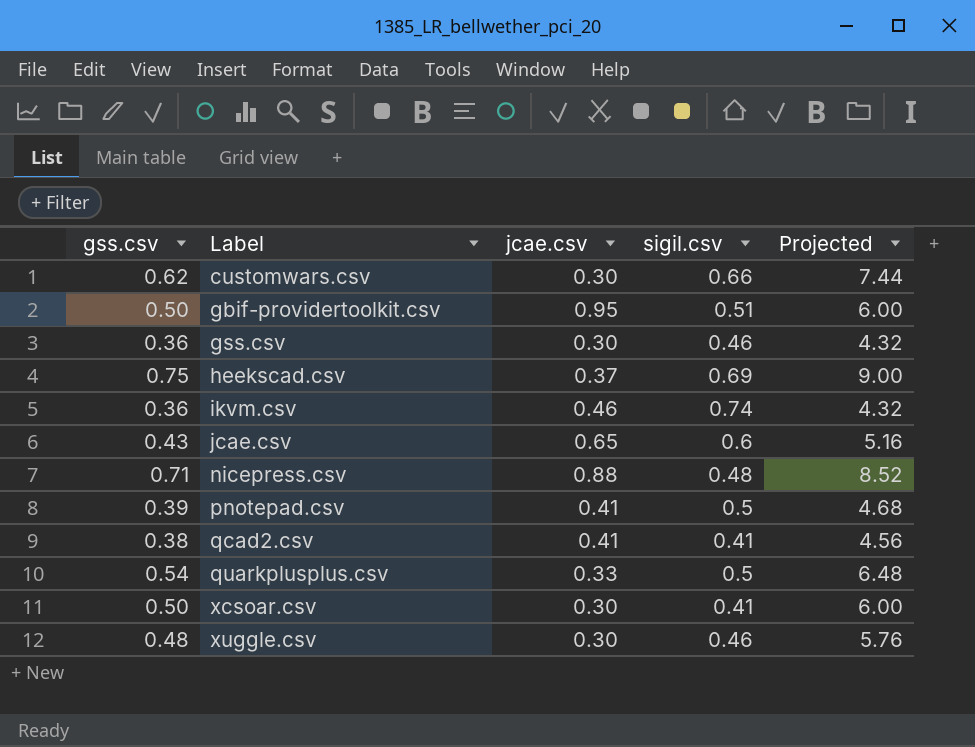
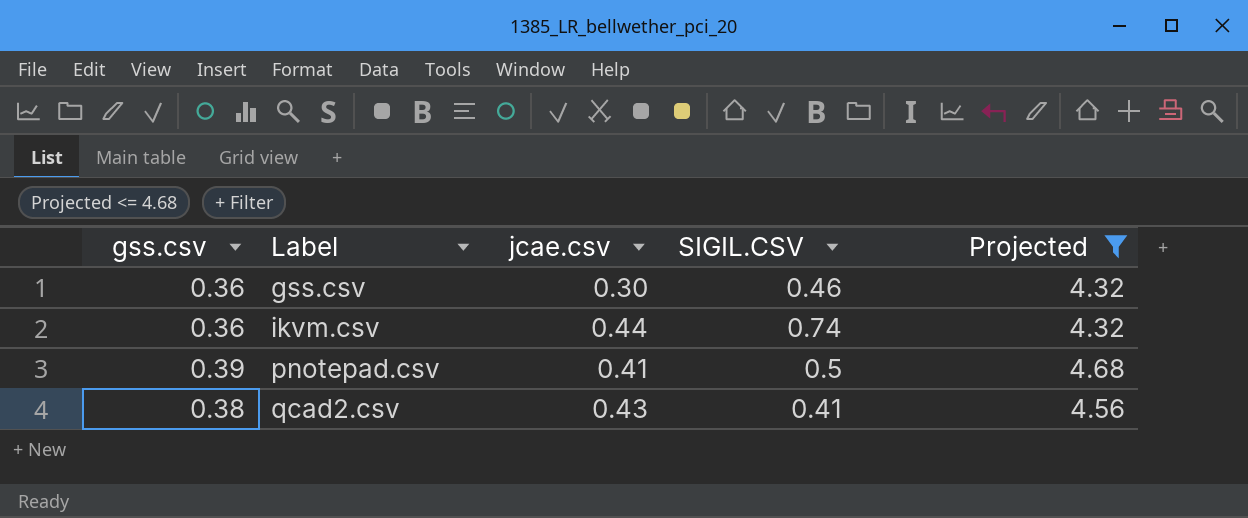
filter: none -> Projected <= 4.68
column name: sigil.csv -> SIGIL.CSV
ikvm.csv | jcae.csv: 0.46 -> 0.44
qcad2.csv | jcae.csv: 0.41 -> 0.43

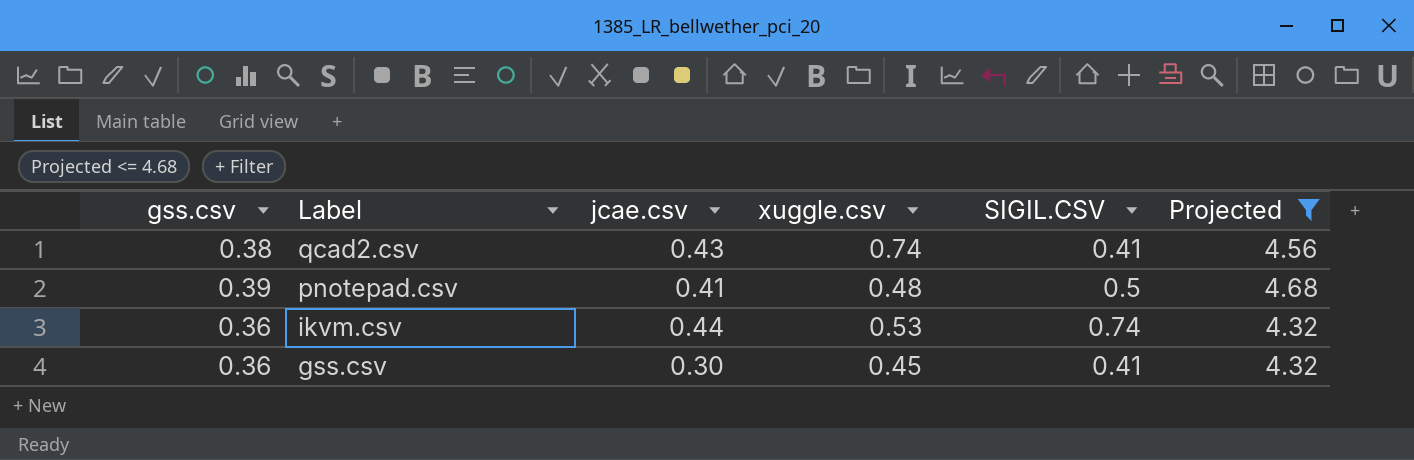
row order: Label ascending -> Label descending
column xuggle.csv | position: none -> 4
gss.csv | SIGIL.CSV: 0.46 -> 0.41

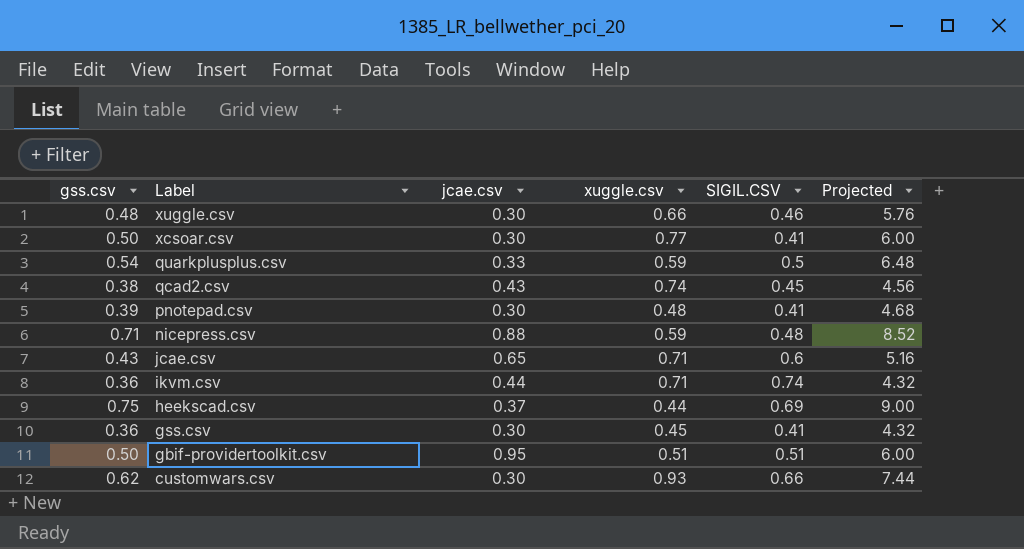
filter: Projected <= 4.68 -> none
qcad2.csv | SIGIL.CSV: 0.41 -> 0.45
pnotepad.csv | jcae.csv: 0.41 -> 0.30
pnotepad.csv | SIGIL.CSV: 0.5 -> 0.41
ikvm.csv | xuggle.csv: 0.53 -> 0.71

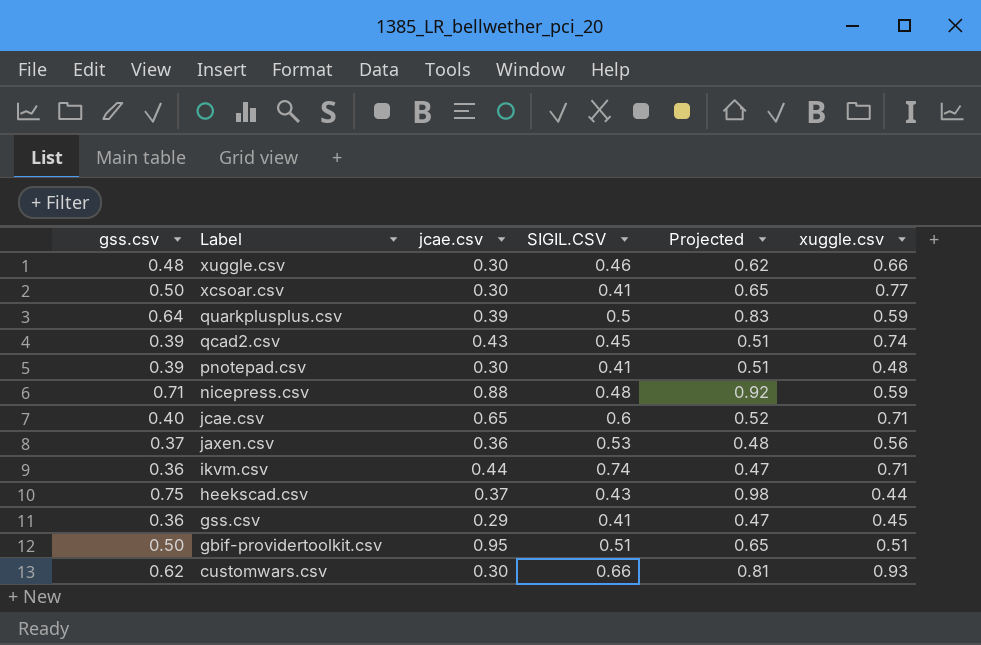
column Projected | formula: [gss.csv] * 12 -> [gss.csv] * 1.3
column xuggle.csv | position: 4 -> 6
quarkplusplus.csv | gss.csv: 0.54 -> 0.64
quarkplusplus.csv | jcae.csv: 0.33 -> 0.39
qcad2.csv | gss.csv: 0.38 -> 0.39
jcae.csv | gss.csv: 0.43 -> 0.40
row jaxen.csv: none -> 0.37 | 0.36 | 0.53 | 0.48 | 0.56
heekscad.csv | SIGIL.CSV: 0.69 -> 0.43
gss.csv | jcae.csv: 0.30 -> 0.29

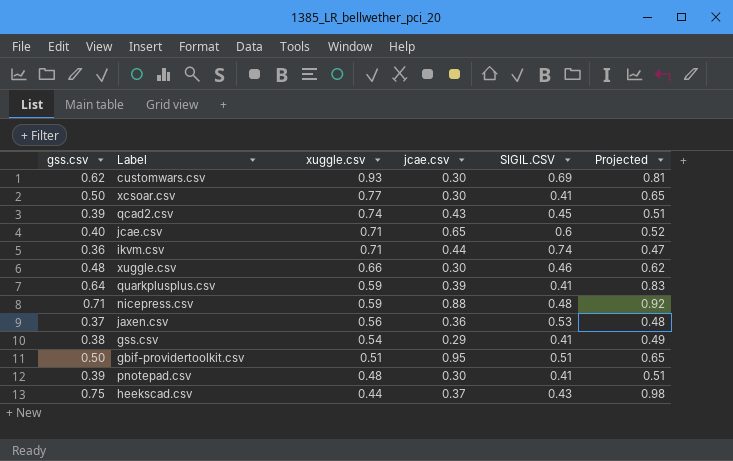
row order: Label descending -> xuggle.csv descending
column xuggle.csv | position: 6 -> 3
customwars.csv | SIGIL.CSV: 0.66 -> 0.69
quarkplusplus.csv | SIGIL.CSV: 0.5 -> 0.41
gss.csv | gss.csv: 0.36 -> 0.38
gss.csv | xuggle.csv: 0.45 -> 0.54
gss.csv | Projected: 0.47 -> 0.49

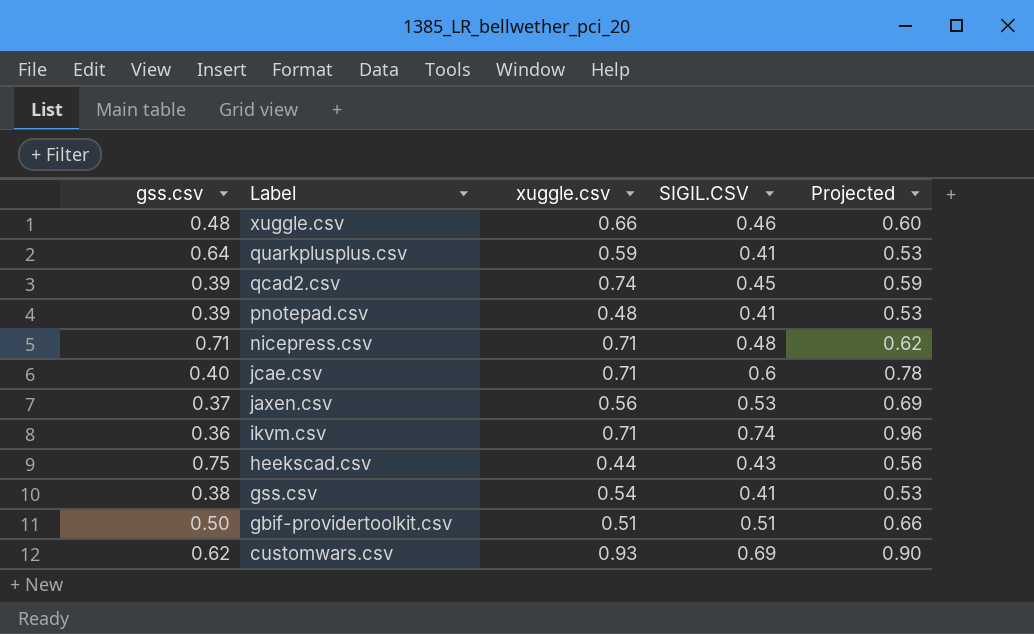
row order: xuggle.csv descending -> Label descending
column jcae.csv | position: 4 -> none
column Projected | formula: [gss.csv] * 1.3 -> [SIGIL.CSV] * 1.3
row xcsoar.csv: 0.50 | 0.77 | 0.30 | 0.41 | 0.65 -> none
nicepress.csv | xuggle.csv: 0.59 -> 0.71

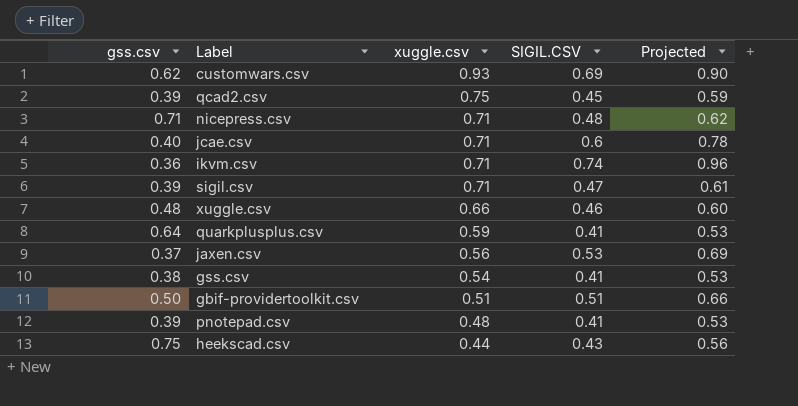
row order: Label descending -> xuggle.csv descending
qcad2.csv | xuggle.csv: 0.74 -> 0.75
row sigil.csv: none -> 0.39 | 0.71 | 0.47 | 0.61

